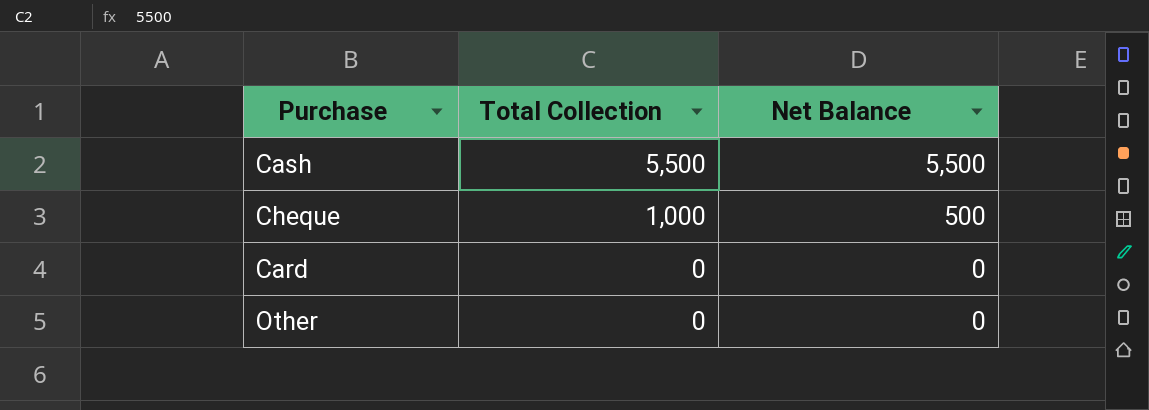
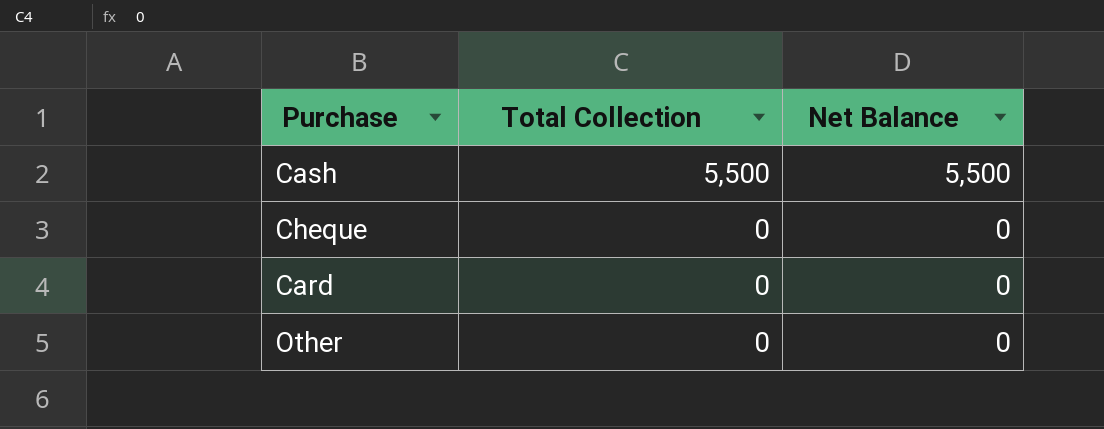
Cheque | Total Collection: 1,000 -> 0
Cheque | Net Balance: 500 -> 0

